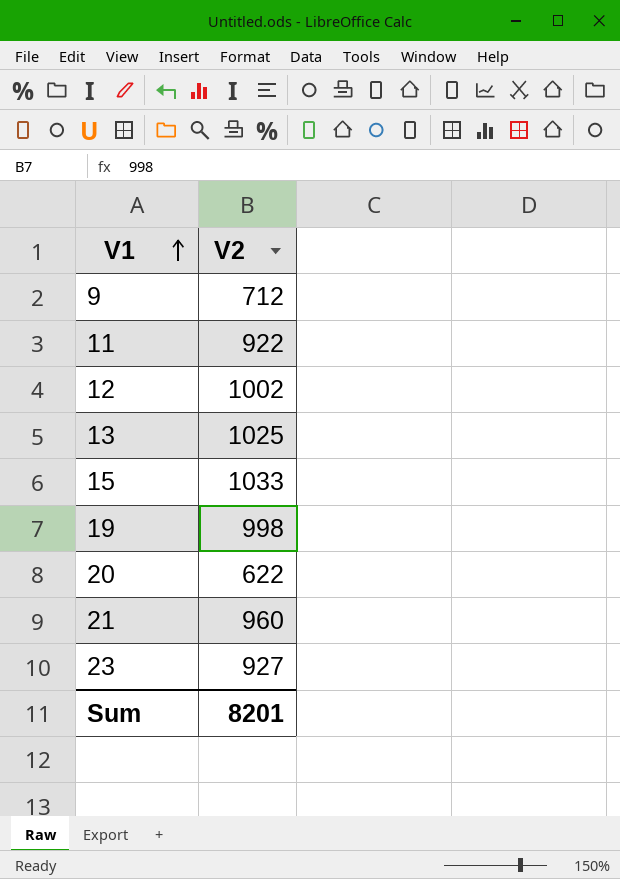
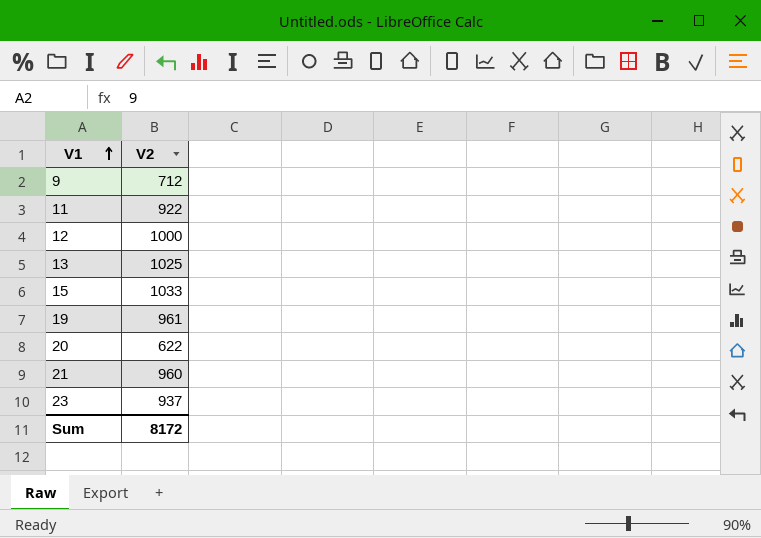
12 | V2: 1002 -> 1000
19 | V2: 998 -> 961
23 | V2: 927 -> 937
Sum | V2: 8201 -> 8172

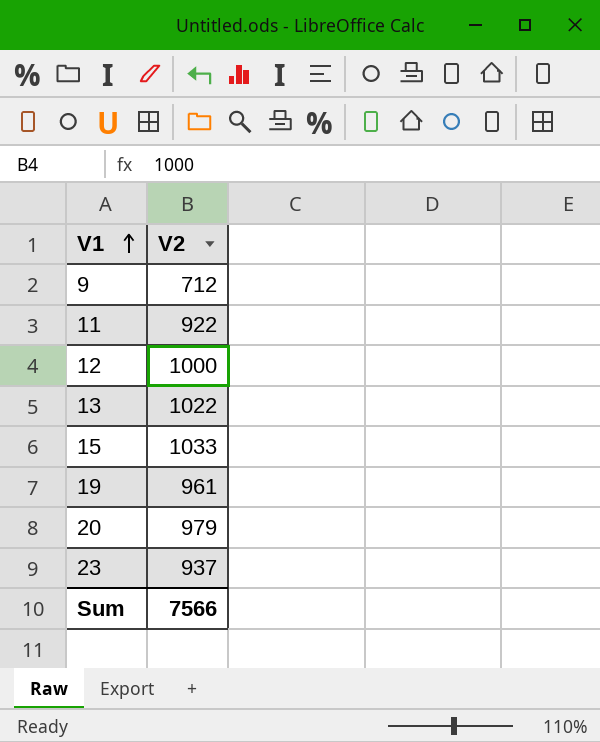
row 21: 960 -> none
13 | V2: 1025 -> 1022
20 | V2: 622 -> 979
Sum | V2: 8172 -> 7566

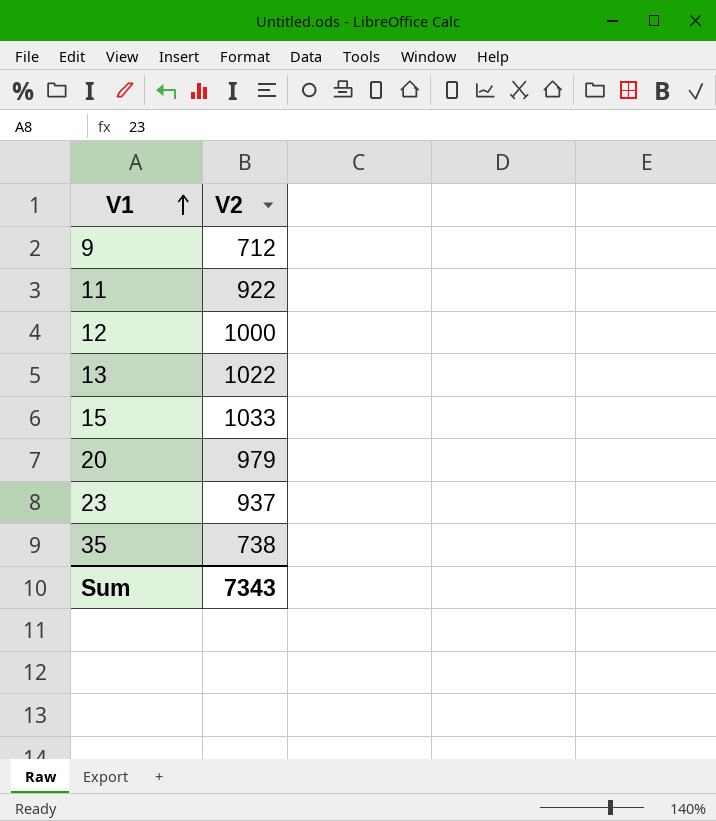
row 19: 961 -> none
row 35: none -> 738
Sum | V2: 7566 -> 7343

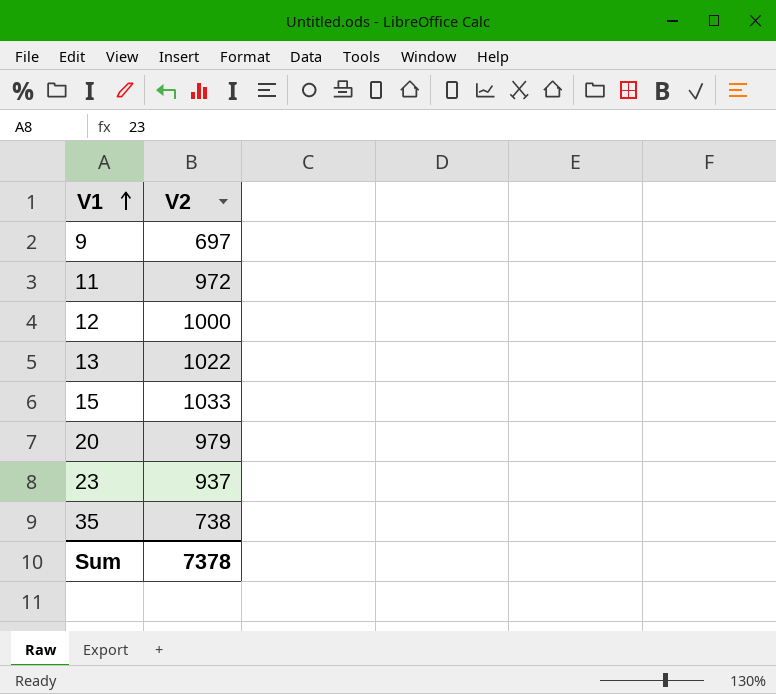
9 | V2: 712 -> 697
11 | V2: 922 -> 972
Sum | V2: 7343 -> 7378

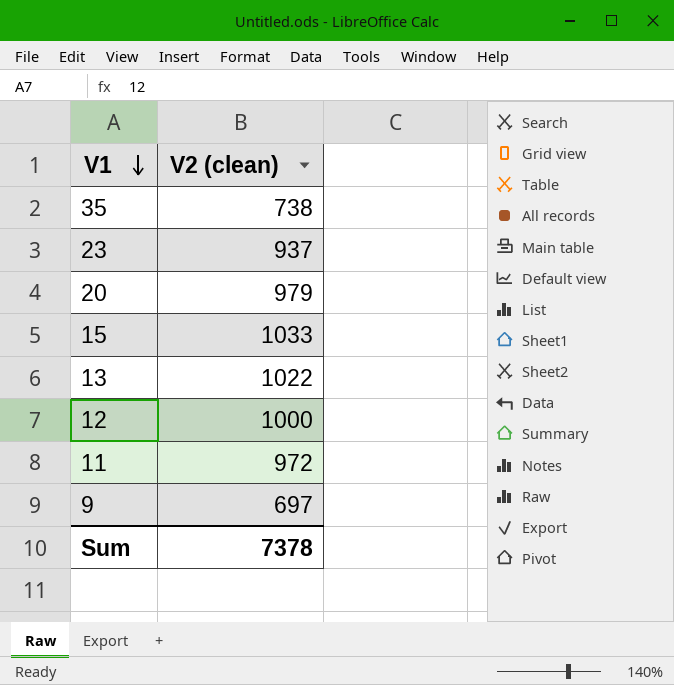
row order: V1 ascending -> V1 descending
column name: V2 -> V2 (clean)

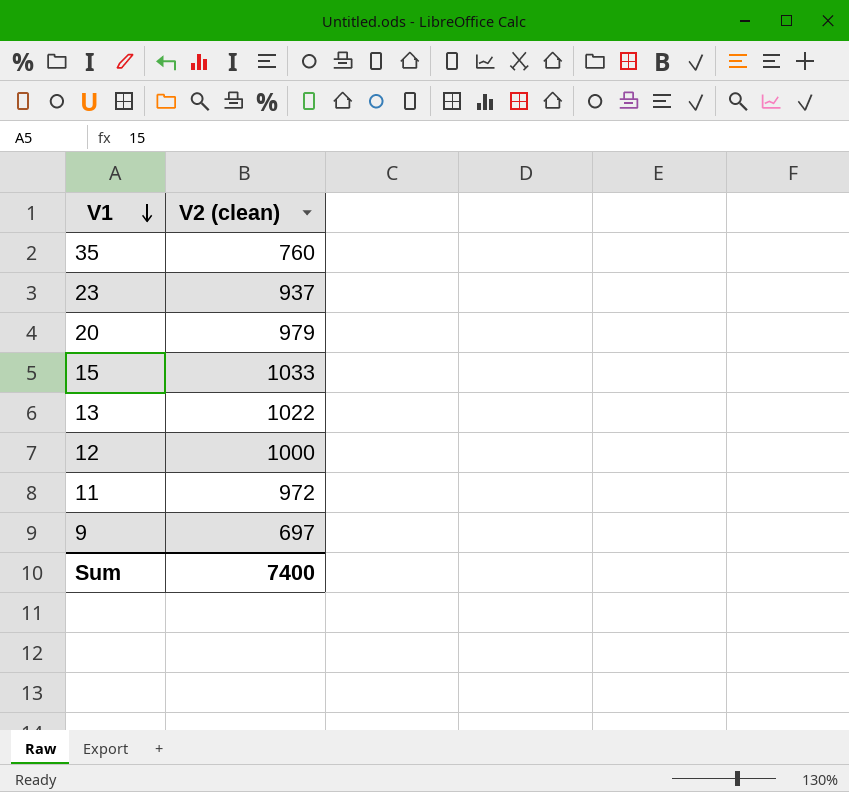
35 | V2 (clean): 738 -> 760
Sum | V2 (clean): 7378 -> 7400

